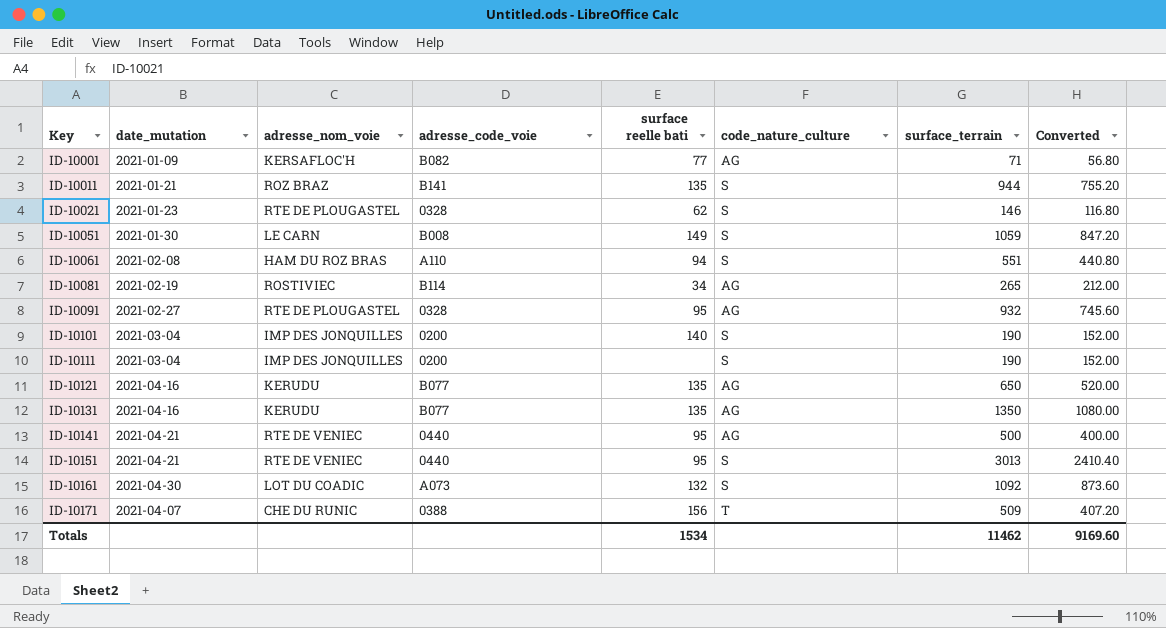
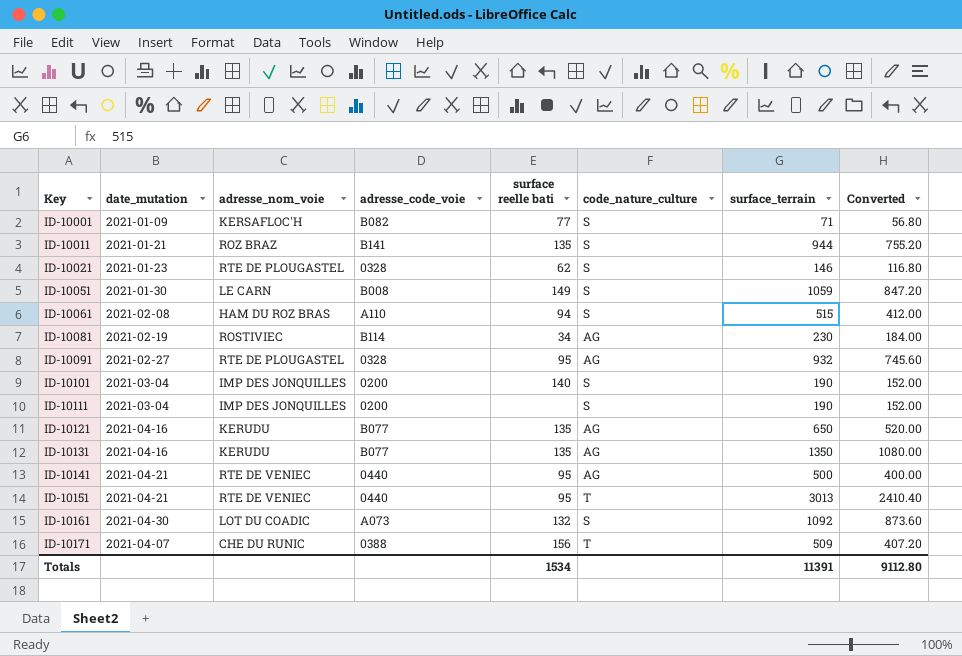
ID-10001 | code_nature_culture: AG -> S
ID-10061 | surface_terrain: 551 -> 515
ID-10061 | Converted: 440.80 -> 412.00
ID-10081 | surface_terrain: 265 -> 230
ID-10081 | Converted: 212.00 -> 184.00
ID-10151 | code_nature_culture: S -> T
Totals | surface_terrain: 11462 -> 11391
Totals | Converted: 9169.60 -> 9112.80

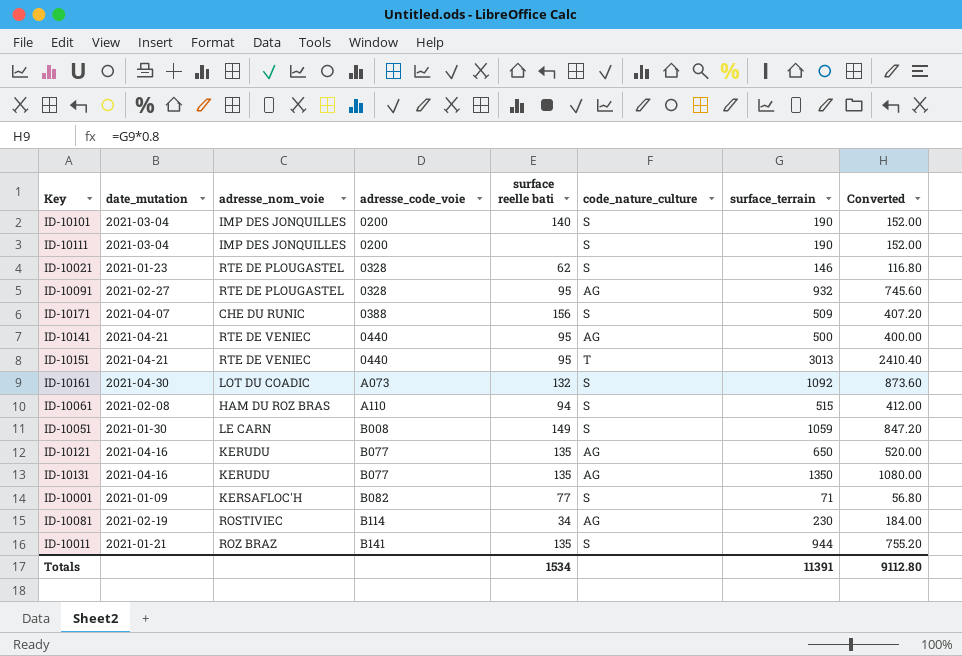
row order: Key ascending -> adresse_code_voie ascending
ID-10171 | code_nature_culture: T -> S

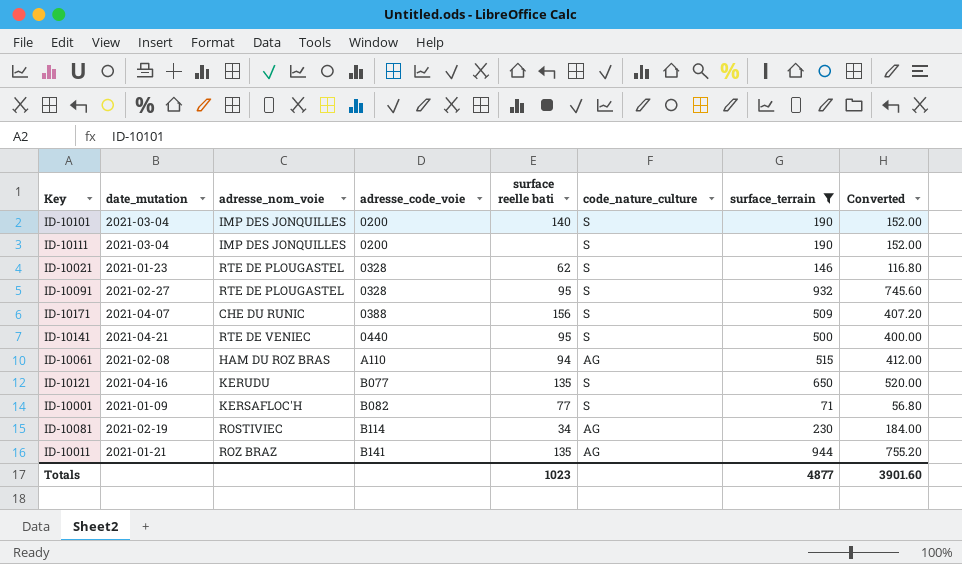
filter: none -> surface_terrain <= 944
ID-10091 | code_nature_culture: AG -> S
ID-10141 | code_nature_culture: AG -> S
ID-10061 | code_nature_culture: S -> AG
ID-10121 | code_nature_culture: AG -> S
ID-10011 | code_nature_culture: S -> AG
Totals | surface reelle bati: 1534 -> 1023
Totals | surface_terrain: 11391 -> 4877
Totals | Converted: 9112.80 -> 3901.60

